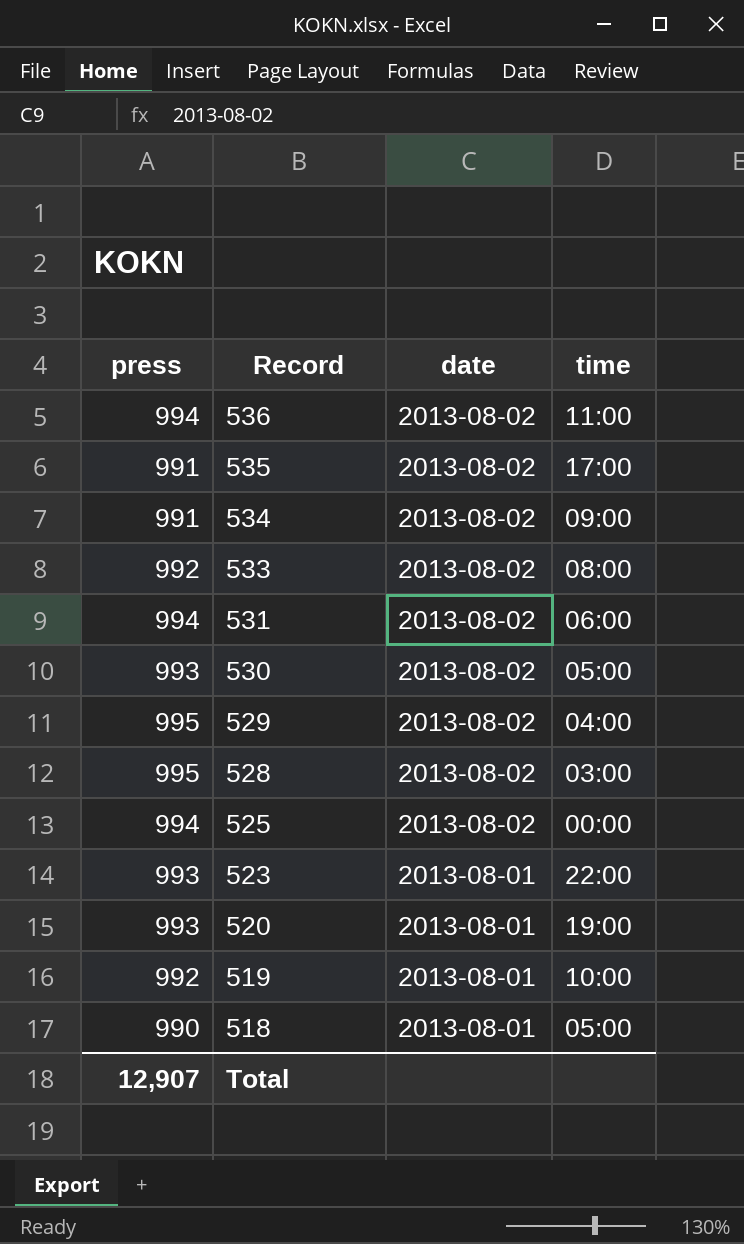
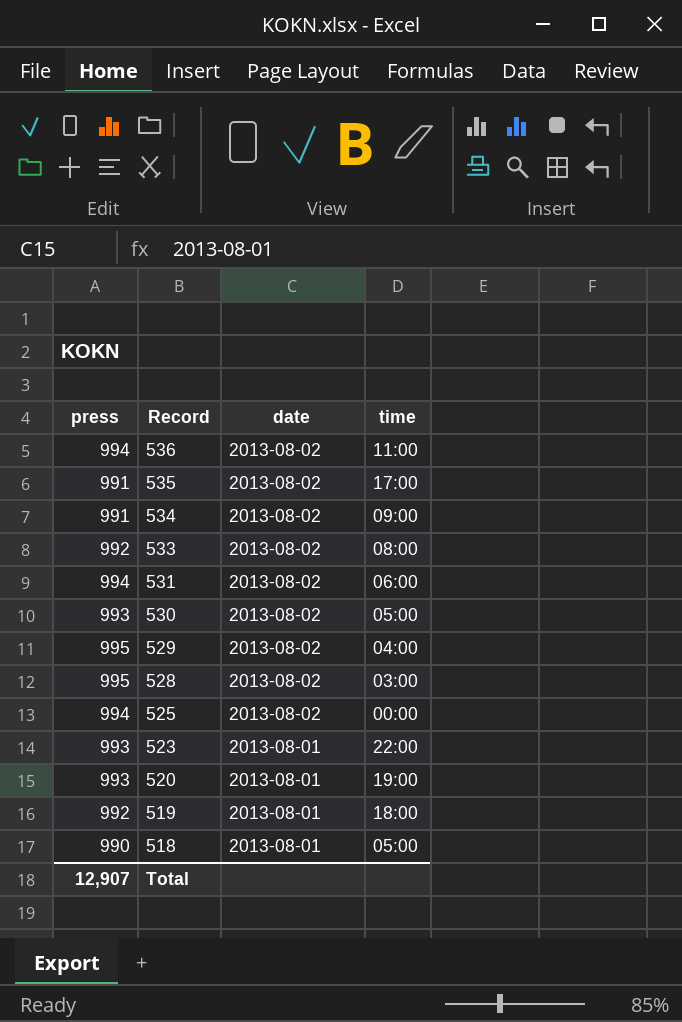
519 | time: 10:00 -> 18:00

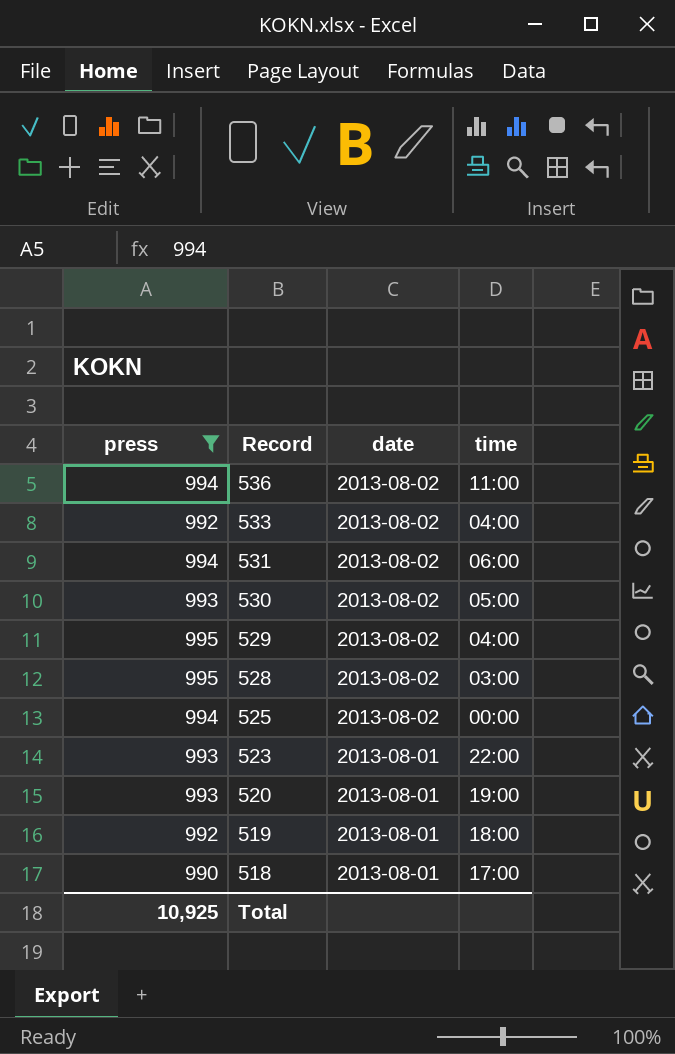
filter: none -> press != 991
533 | time: 08:00 -> 04:00
518 | time: 05:00 -> 17:00
Total | press: 12,907 -> 10,925

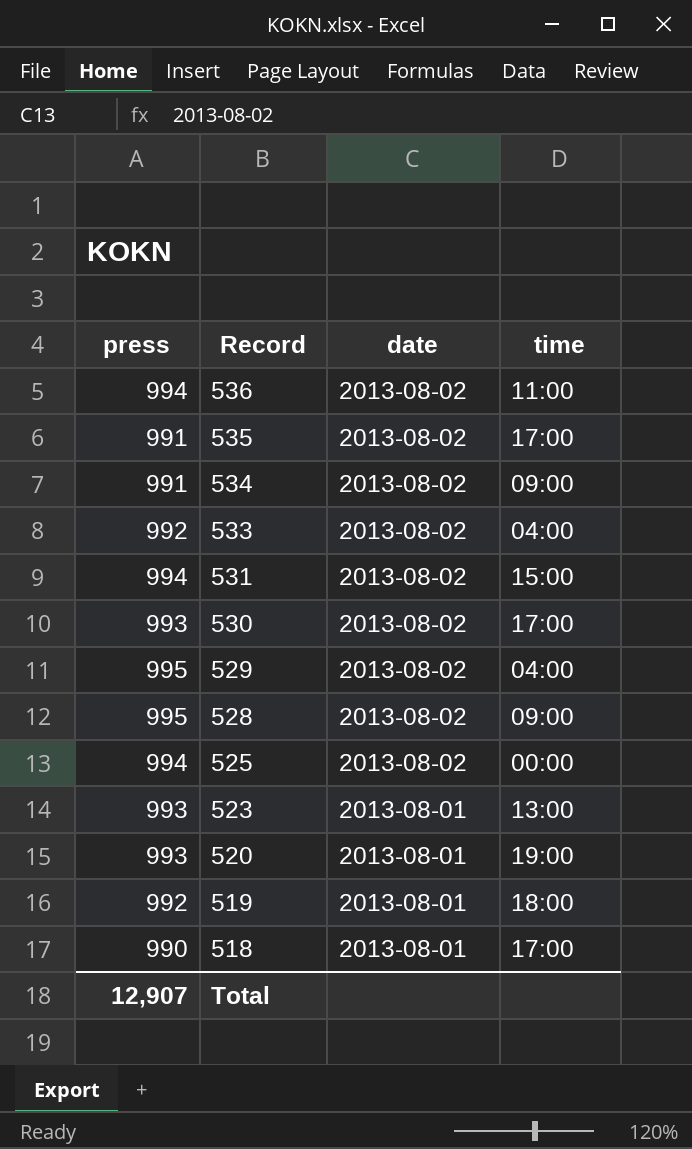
filter: press != 991 -> none
531 | time: 06:00 -> 15:00
530 | time: 05:00 -> 17:00
528 | time: 03:00 -> 09:00
523 | time: 22:00 -> 13:00
Total | press: 10,925 -> 12,907

